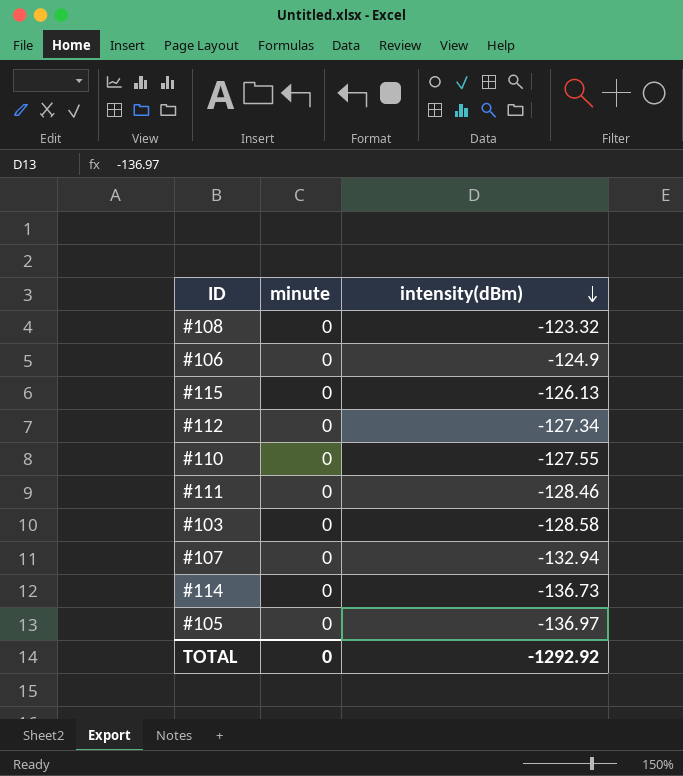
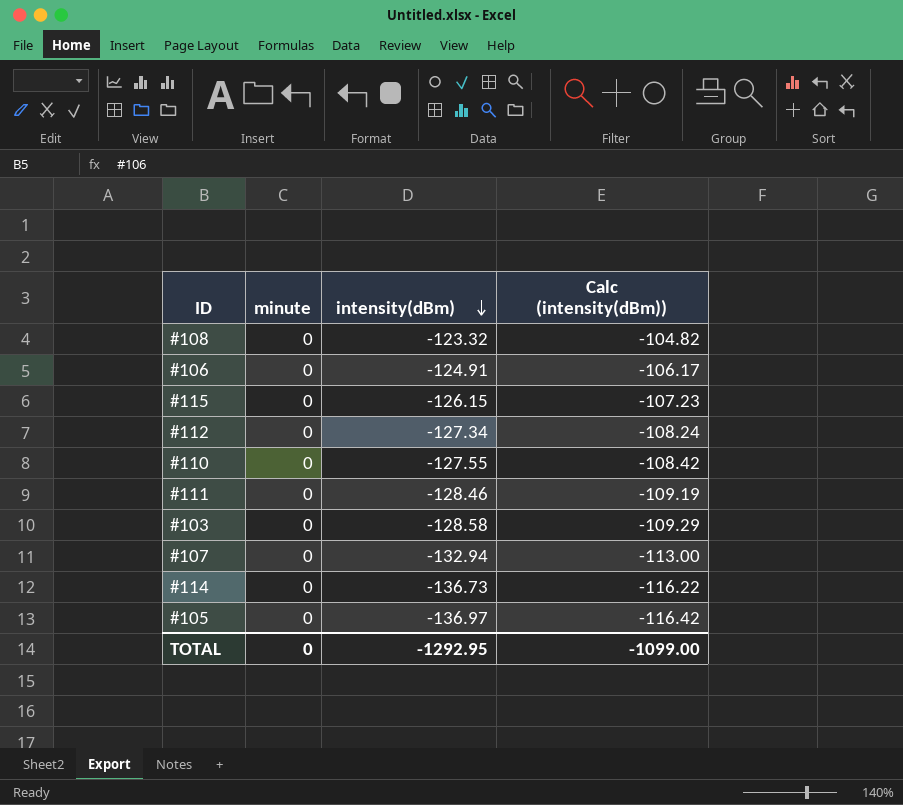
column Calc (intensity(dBm)) | formula: none -> [intensity(dBm)] * 0.85
#106 | intensity(dBm): -124.9 -> -124.91
#115 | intensity(dBm): -126.13 -> -126.15
TOTAL | intensity(dBm): -1292.92 -> -1292.95

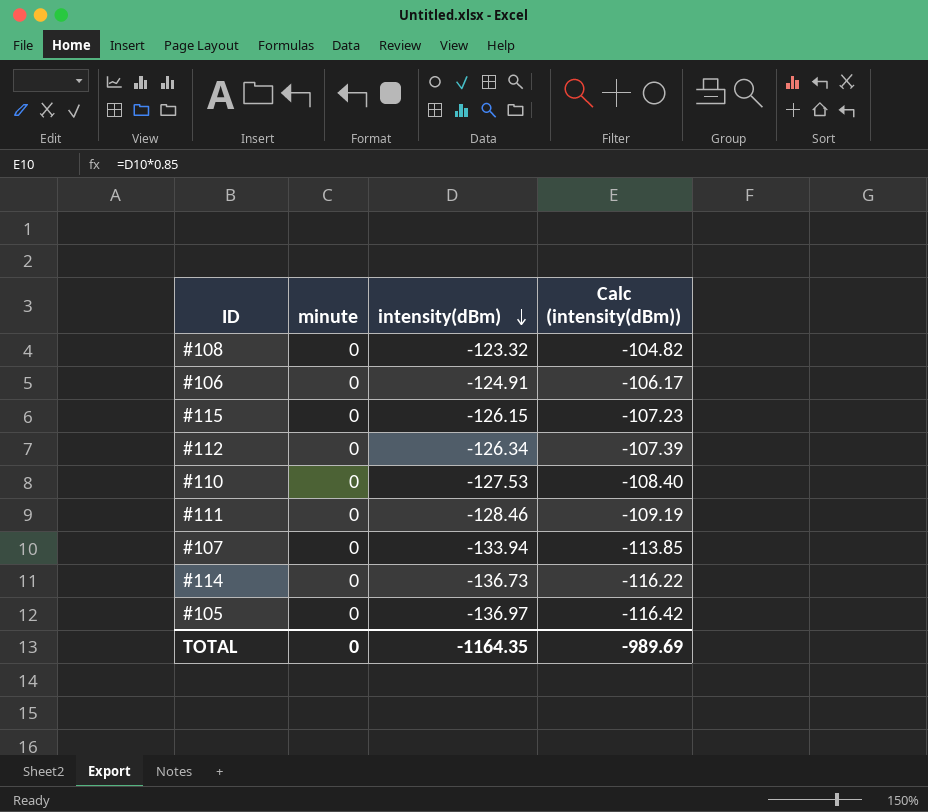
row #103: 0 | -128.58 | -109.29 -> none
#112 | intensity(dBm): -127.34 -> -126.34
#112 | Calc (intensity(dBm)): -108.24 -> -107.39
#110 | intensity(dBm): -127.55 -> -127.53
#110 | Calc (intensity(dBm)): -108.42 -> -108.40
#107 | intensity(dBm): -132.94 -> -133.94
#107 | Calc (intensity(dBm)): -113.00 -> -113.85
TOTAL | intensity(dBm): -1292.95 -> -1164.35
TOTAL | Calc (intensity(dBm)): -1099.00 -> -989.69

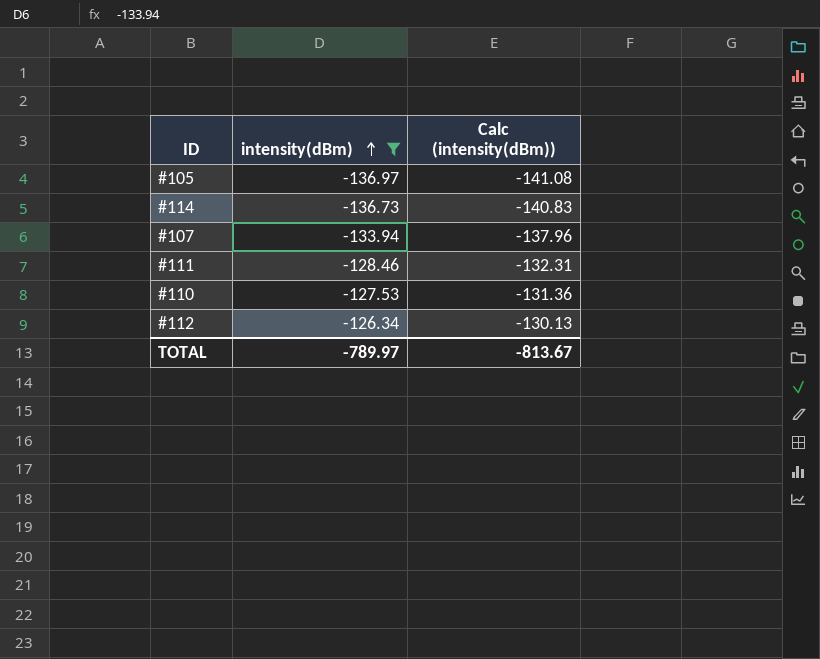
filter: none -> intensity(dBm) <= -126.34
row order: intensity(dBm) descending -> intensity(dBm) ascending
column minute | position: 2 -> none
column Calc (intensity(dBm)) | formula: [intensity(dBm)] * 0.85 -> [intensity(dBm)] * 1.03
TOTAL | intensity(dBm): -1164.35 -> -789.97
TOTAL | Calc (intensity(dBm)): -989.69 -> -813.67

